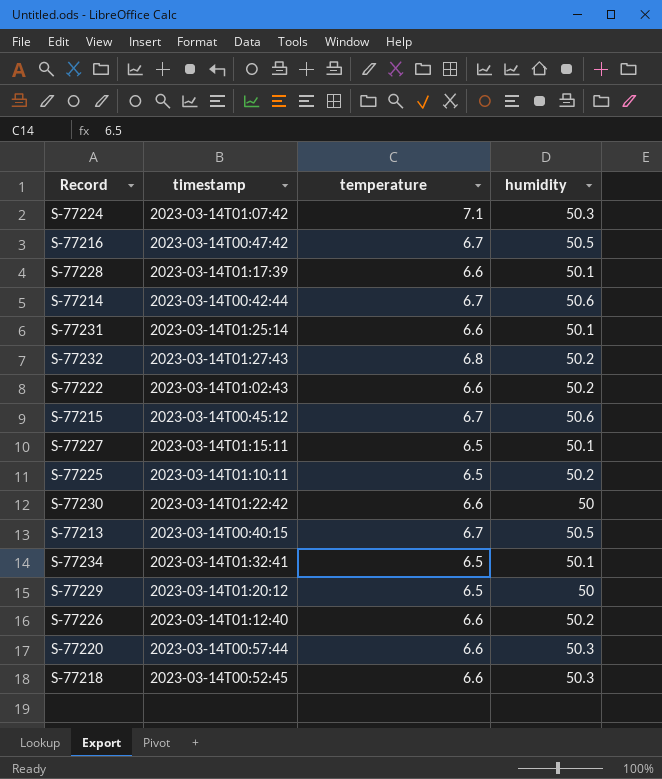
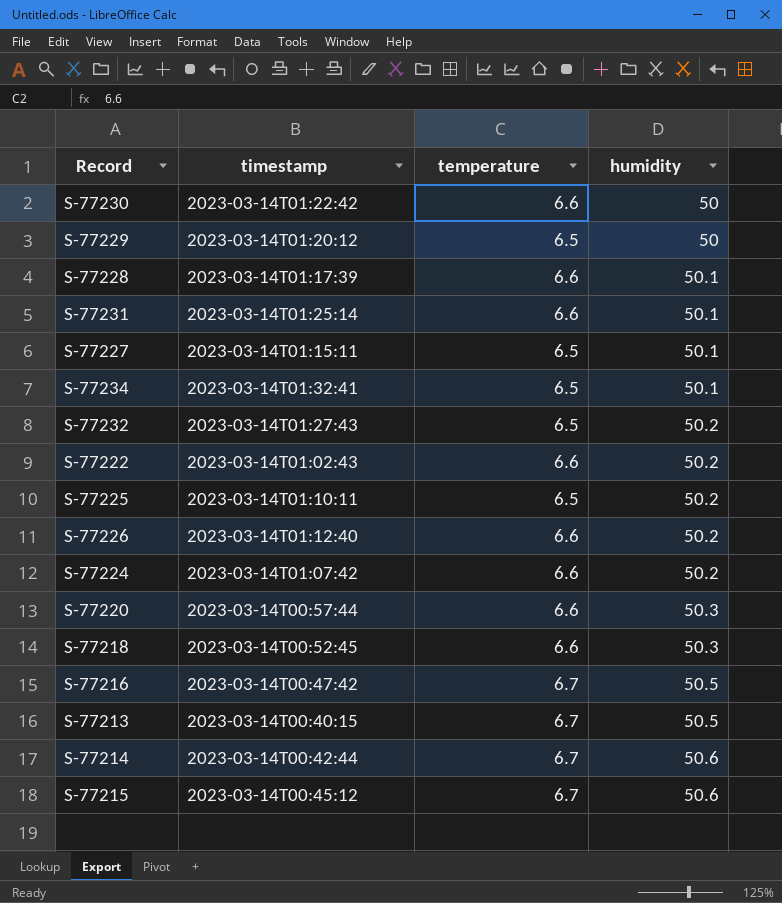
row order: none -> humidity ascending
S-77232 | temperature: 6.8 -> 6.5
S-77224 | temperature: 7.1 -> 6.6
S-77224 | humidity: 50.3 -> 50.2

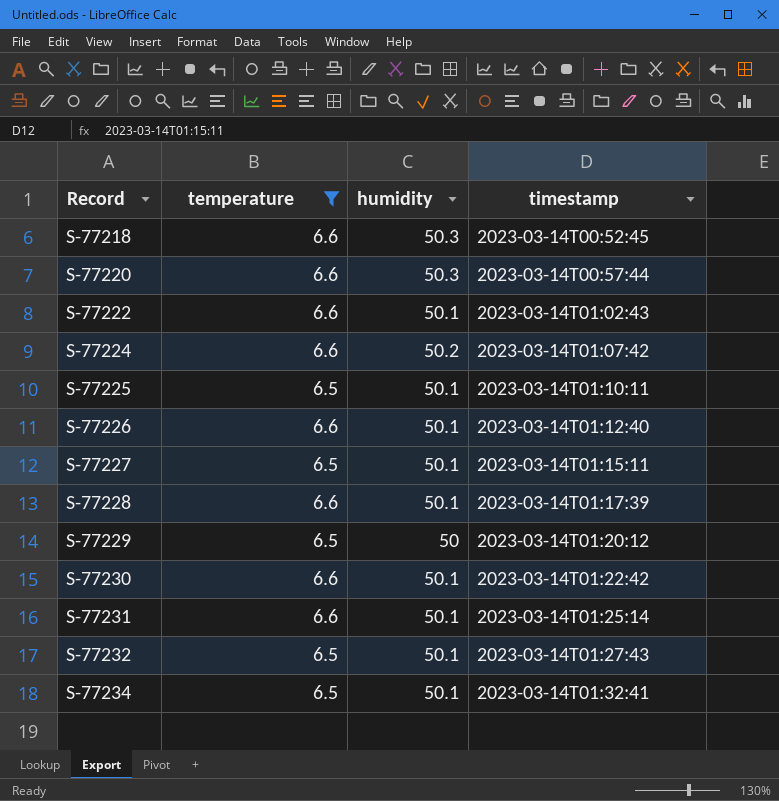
filter: none -> temperature != 6.7
row order: humidity ascending -> Record ascending
column timestamp | position: 2 -> 4
S-77222 | humidity: 50.2 -> 50.1
S-77225 | humidity: 50.2 -> 50.1
S-77226 | humidity: 50.2 -> 50.1
S-77230 | humidity: 50 -> 50.1
S-77232 | humidity: 50.2 -> 50.1

